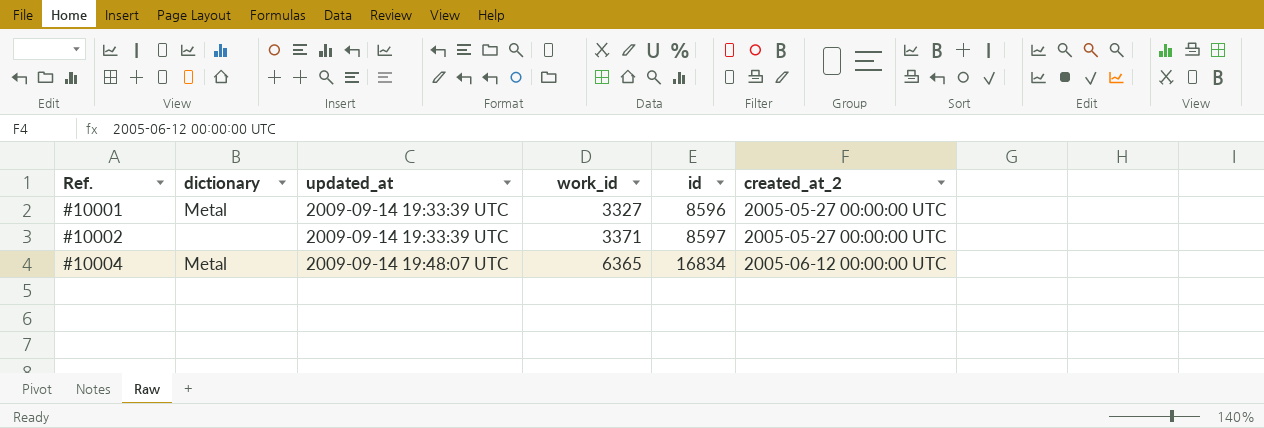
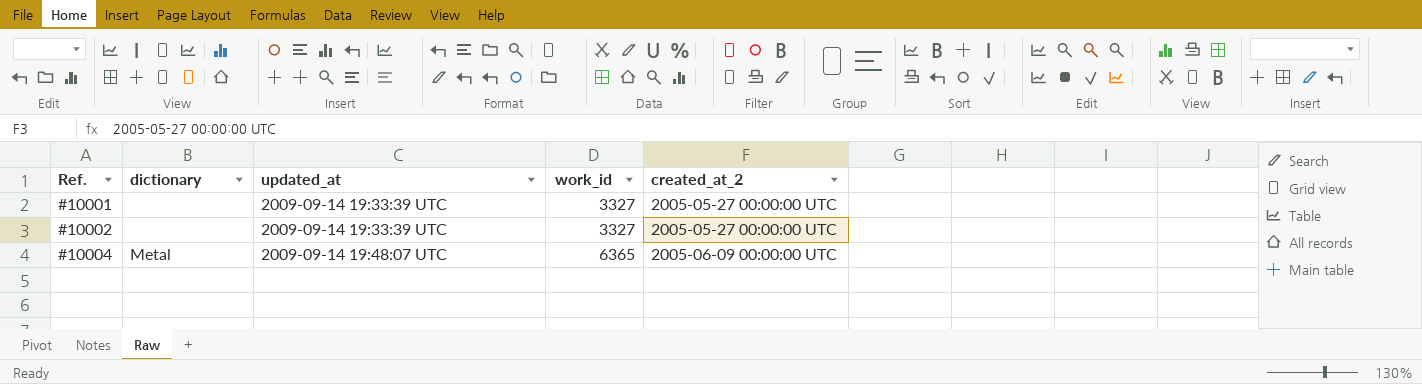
column id | position: 5 -> none
#10001 | dictionary: Metal -> none
#10002 | work_id: 3371 -> 3327
#10004 | created_at_2: 2005-06-12 00:00:00 UTC -> 2005-06-09 00:00:00 UTC

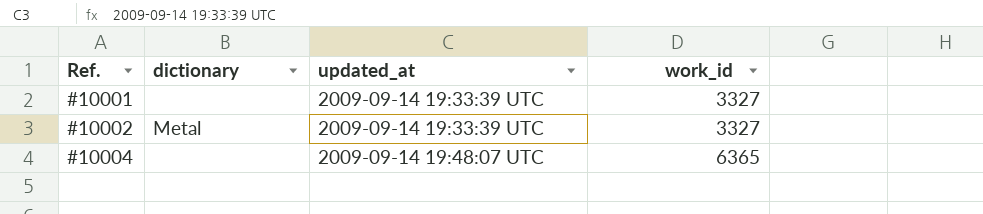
column created_at_2 | position: 5 -> none
#10002 | dictionary: none -> Metal
#10004 | dictionary: Metal -> none

